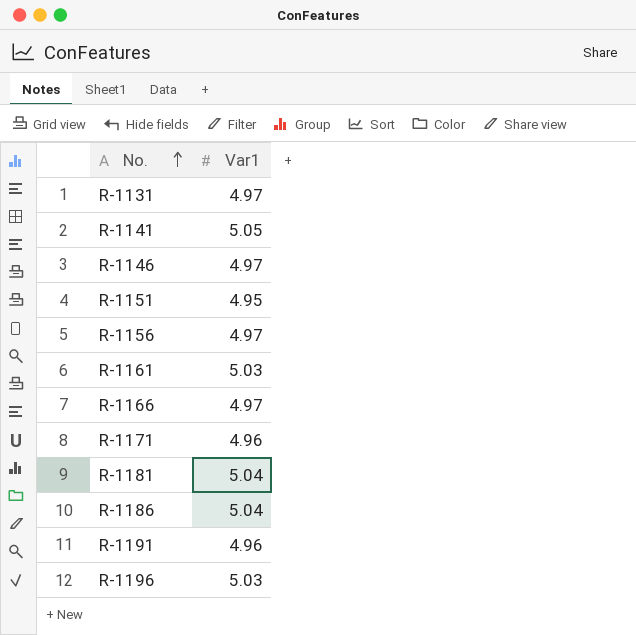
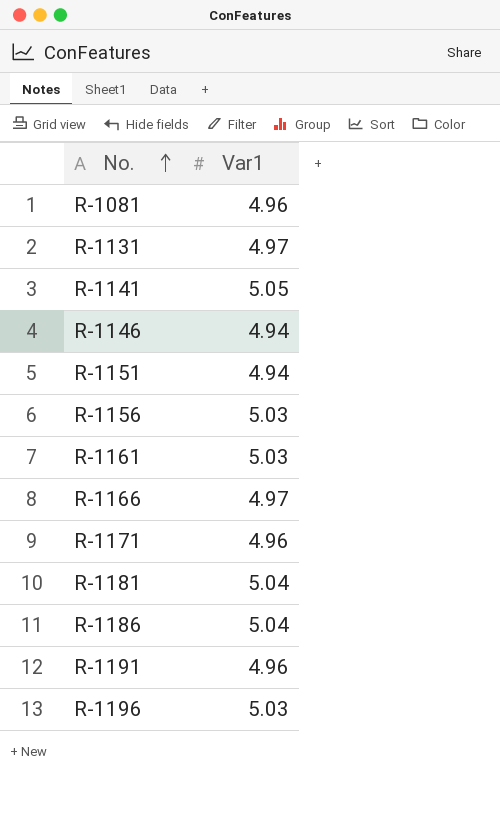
row R-1081: none -> 4.96
R-1146 | Var1: 4.97 -> 4.94
R-1151 | Var1: 4.95 -> 4.94
R-1156 | Var1: 4.97 -> 5.03

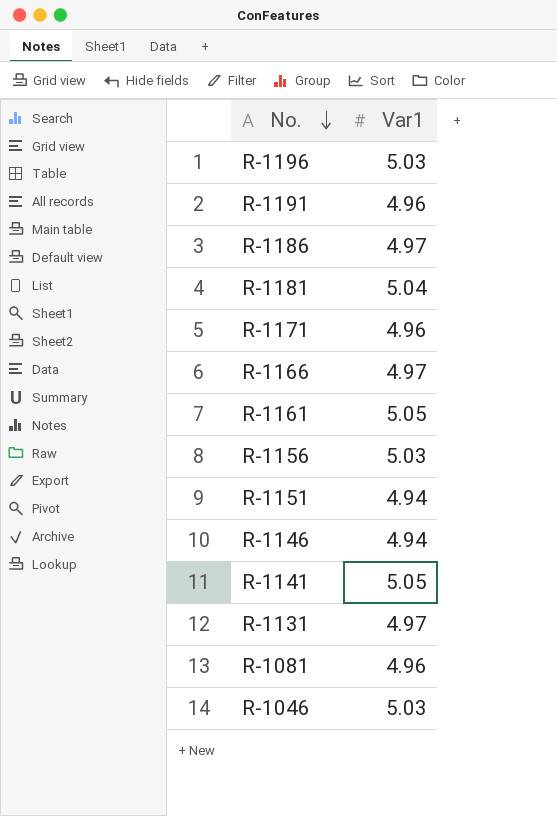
row order: No. ascending -> No. descending
R-1186 | Var1: 5.04 -> 4.97
R-1161 | Var1: 5.03 -> 5.05
row R-1046: none -> 5.03

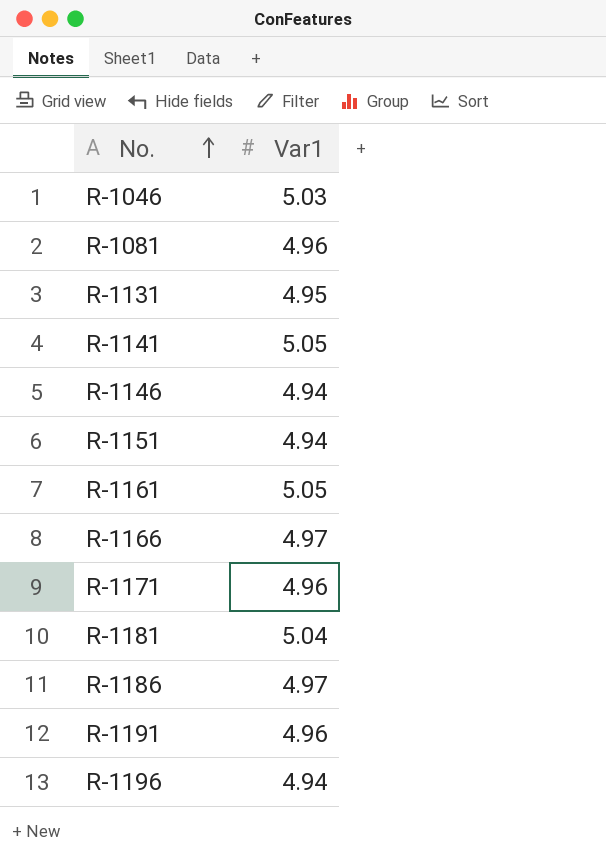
row order: No. descending -> No. ascending
row R-1156: 5.03 -> none
R-1131 | Var1: 4.97 -> 4.95
R-1196 | Var1: 5.03 -> 4.94

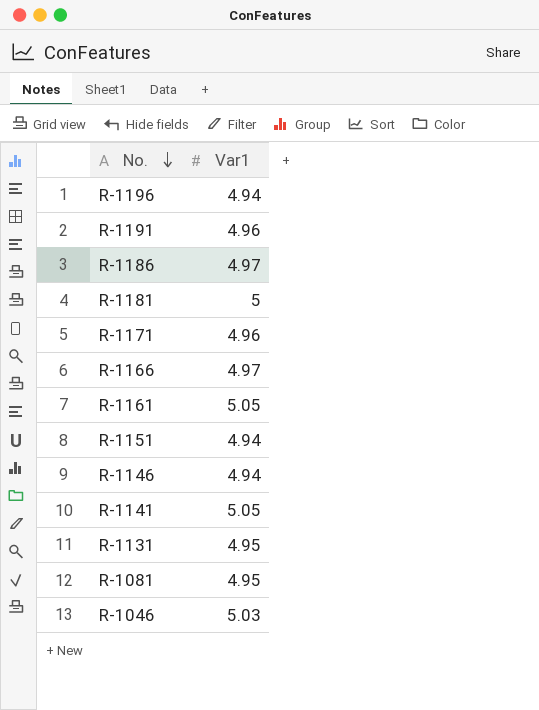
row order: No. ascending -> No. descending
R-1181 | Var1: 5.04 -> 5
R-1081 | Var1: 4.96 -> 4.95

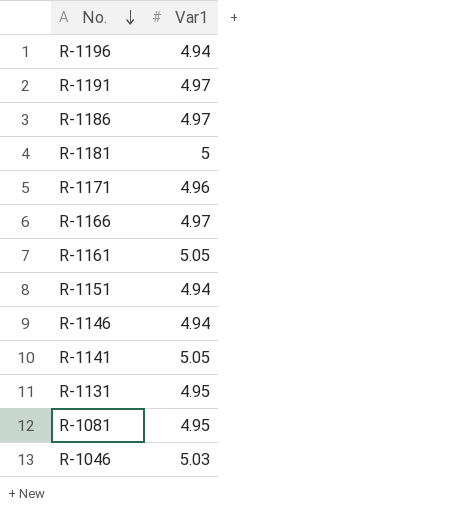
R-1191 | Var1: 4.96 -> 4.97

